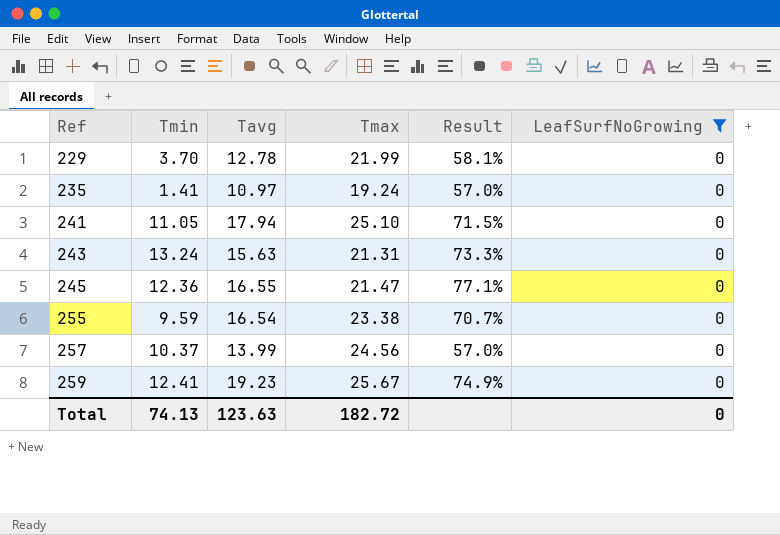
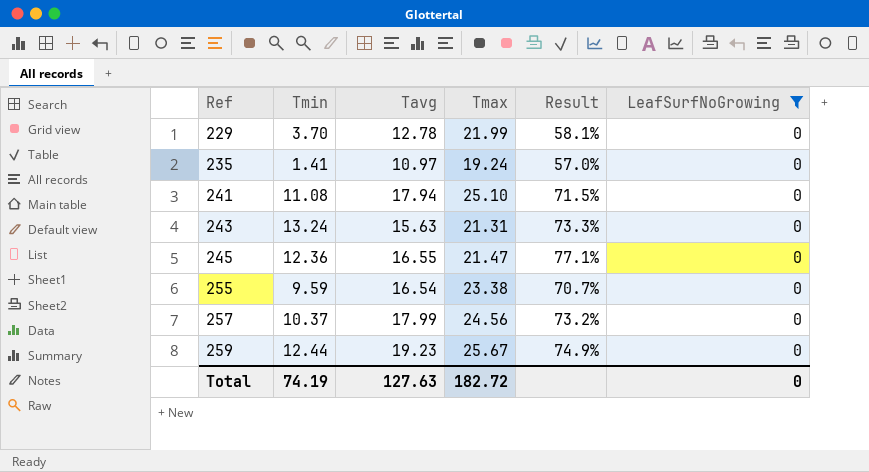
241 | Tmin: 11.05 -> 11.08
257 | Tavg: 13.99 -> 17.99
257 | Result: 57.0% -> 73.2%
259 | Tmin: 12.41 -> 12.44
Total | Tmin: 74.13 -> 74.19
Total | Tavg: 123.63 -> 127.63

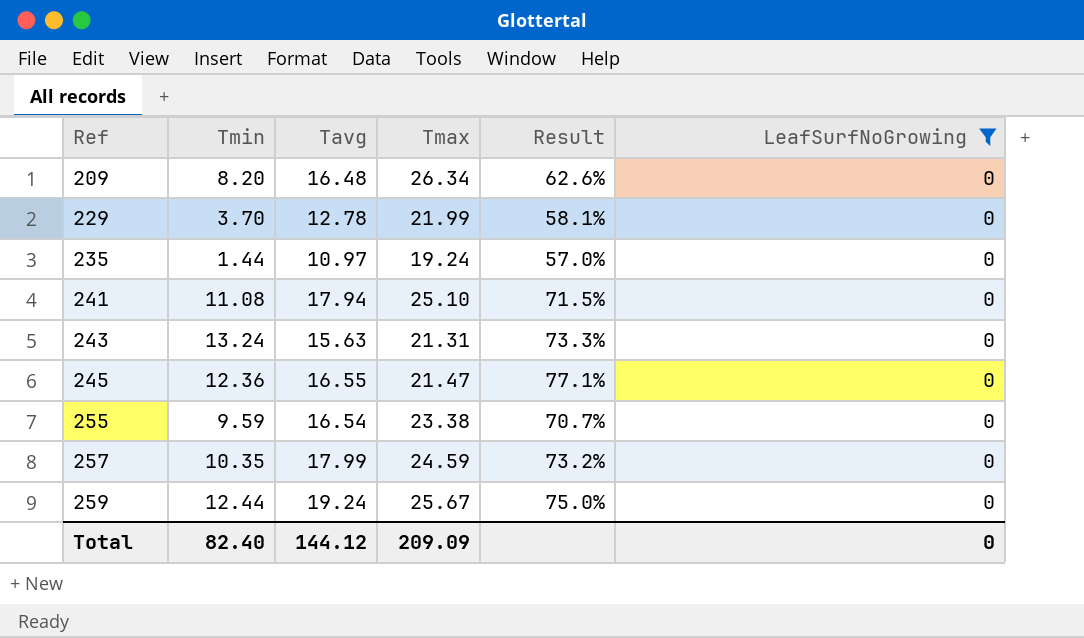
row 209: none -> 8.20 | 16.48 | 26.34 | 62.6% | 0
235 | Tmin: 1.41 -> 1.44
257 | Tmin: 10.37 -> 10.35
257 | Tmax: 24.56 -> 24.59
259 | Tavg: 19.23 -> 19.24
259 | Result: 74.9% -> 75.0%
Total | Tmin: 74.19 -> 82.40
Total | Tavg: 127.63 -> 144.12
Total | Tmax: 182.72 -> 209.09

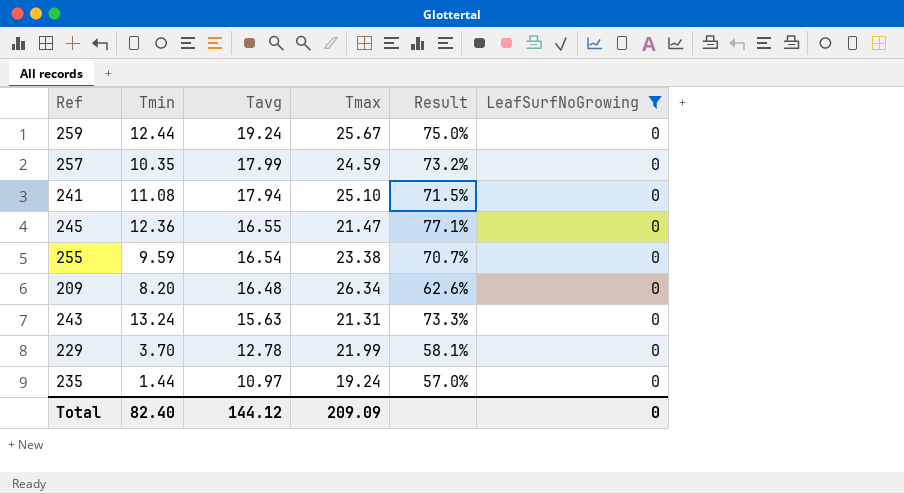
row order: Ref ascending -> Tavg descending

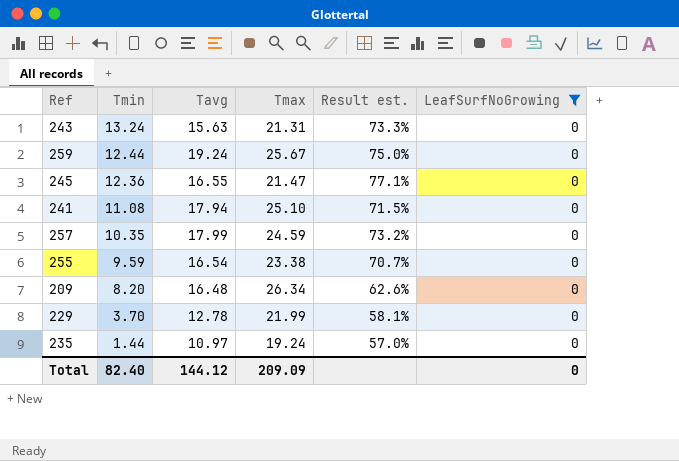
row order: Tavg descending -> Tmin descending
column name: Result -> Result est.

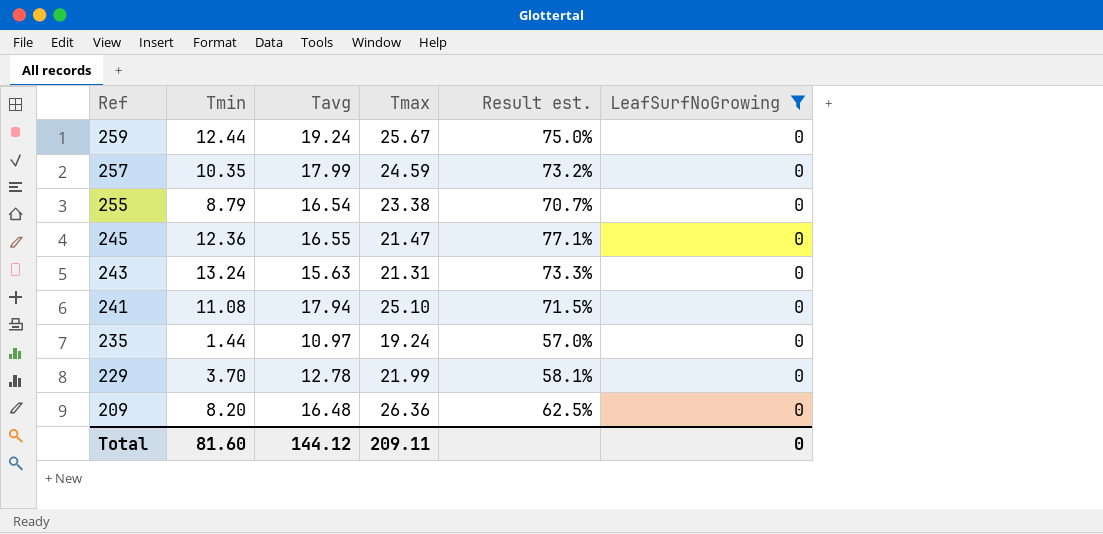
row order: Tmin descending -> Ref descending
255 | Tmin: 9.59 -> 8.79
209 | Tmax: 26.34 -> 26.36
209 | Result est.: 62.6% -> 62.5%
Total | Tmin: 82.40 -> 81.60
Total | Tmax: 209.09 -> 209.11

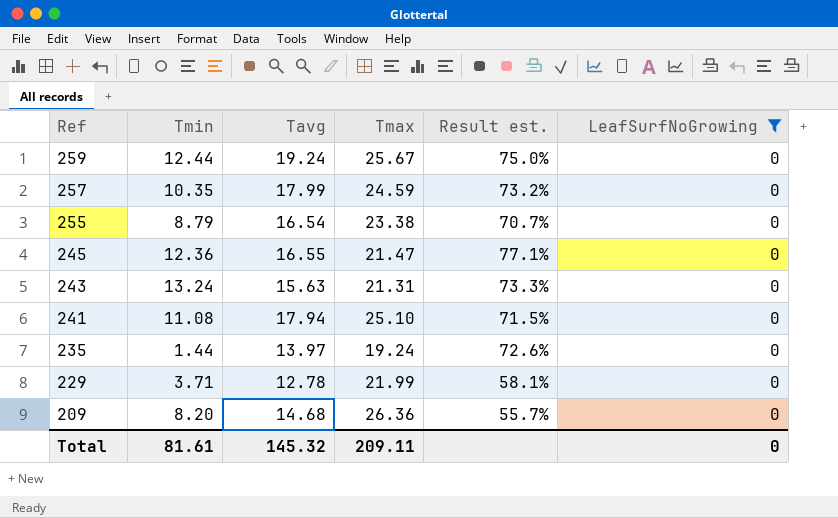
235 | Tavg: 10.97 -> 13.97
235 | Result est.: 57.0% -> 72.6%
229 | Tmin: 3.70 -> 3.71
209 | Tavg: 16.48 -> 14.68
209 | Result est.: 62.5% -> 55.7%
Total | Tmin: 81.60 -> 81.61
Total | Tavg: 144.12 -> 145.32

